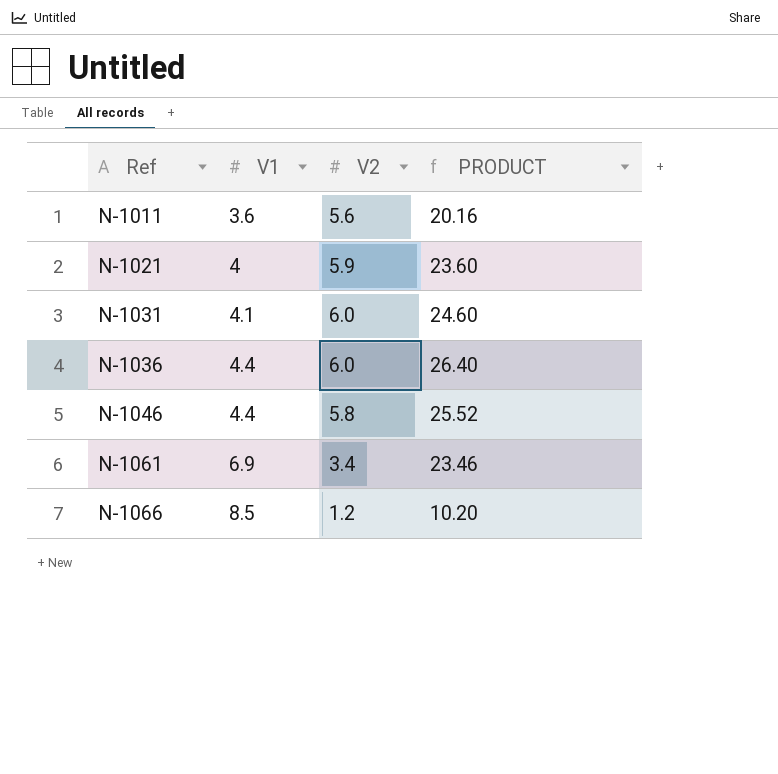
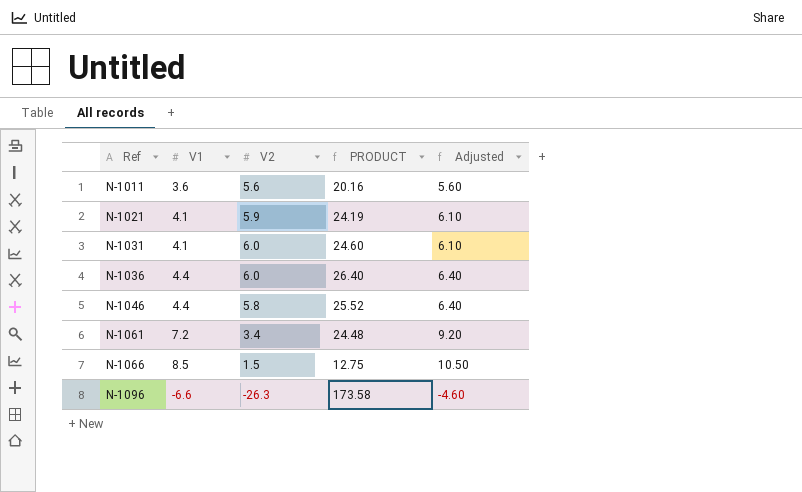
column Adjusted | formula: none -> [V1] + 2
N-1021 | V1: 4 -> 4.1
N-1021 | PRODUCT: 23.60 -> 24.19
N-1061 | V1: 6.9 -> 7.2
N-1061 | PRODUCT: 23.46 -> 24.48
N-1066 | V2: 1.2 -> 1.5
N-1066 | PRODUCT: 10.20 -> 12.75
row N-1096: none -> -6.6 | -26.3 | 173.58 | -4.60

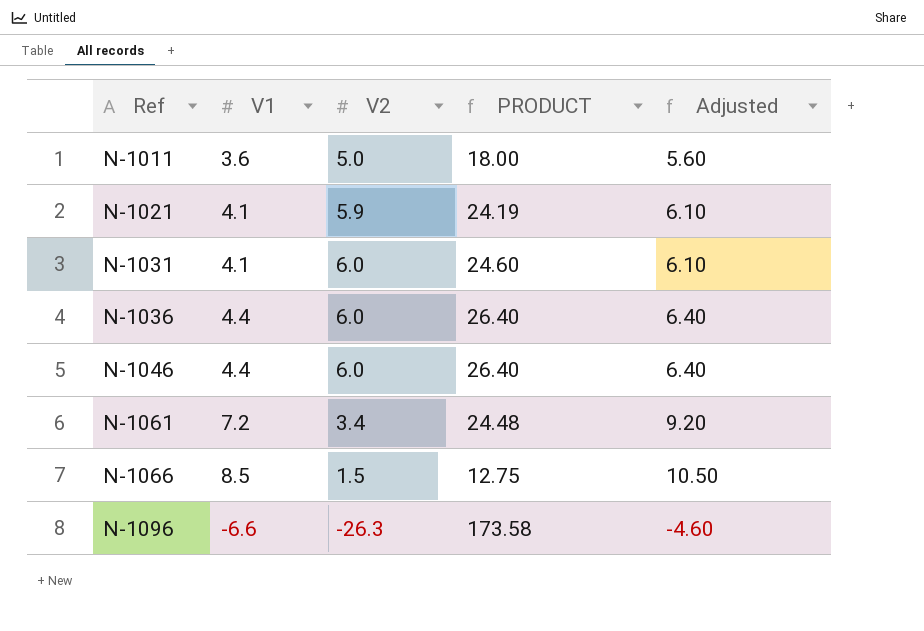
N-1011 | V2: 5.6 -> 5.0
N-1011 | PRODUCT: 20.16 -> 18.00
N-1046 | V2: 5.8 -> 6.0
N-1046 | PRODUCT: 25.52 -> 26.40

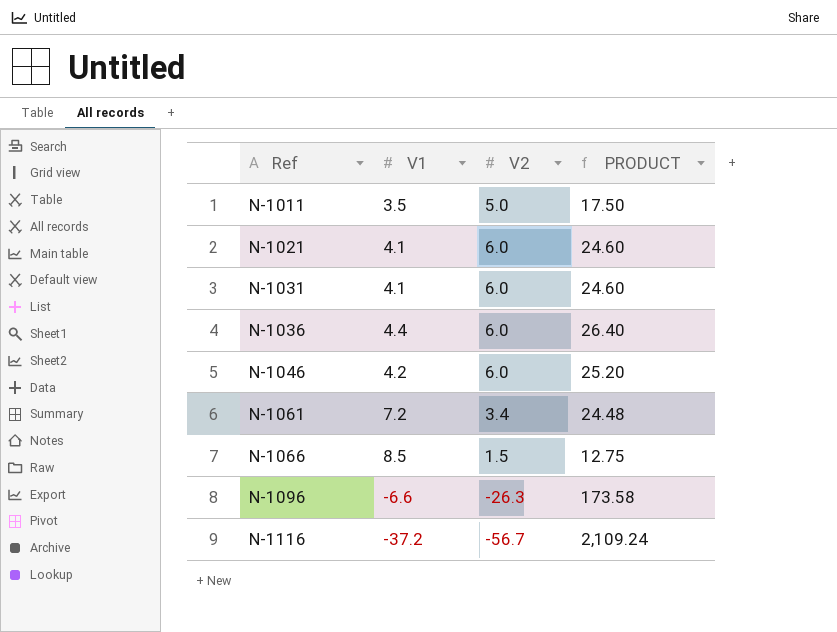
column Adjusted | formula: [V1] + 2 -> none
N-1011 | V1: 3.6 -> 3.5
N-1011 | PRODUCT: 18.00 -> 17.50
N-1021 | V2: 5.9 -> 6.0
N-1021 | PRODUCT: 24.19 -> 24.60
N-1046 | V1: 4.4 -> 4.2
N-1046 | PRODUCT: 26.40 -> 25.20
row N-1116: none -> -37.2 | -56.7 | 2,109.24

